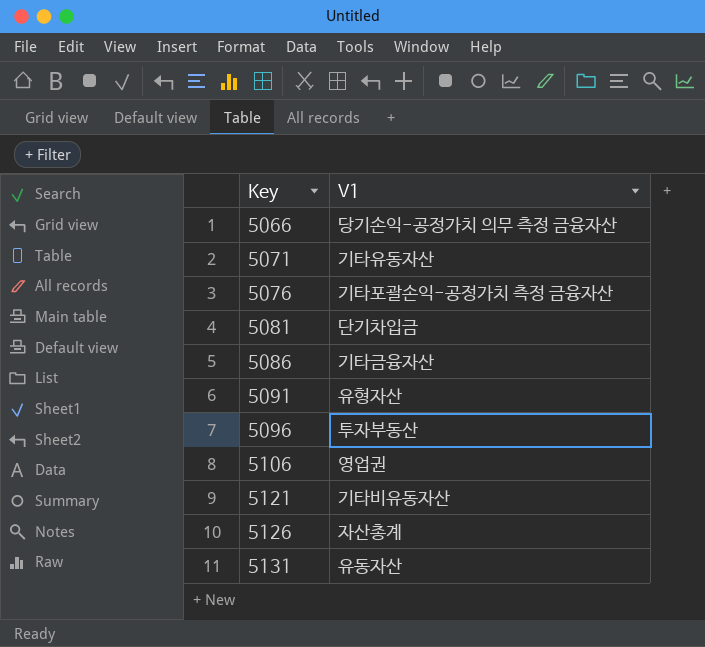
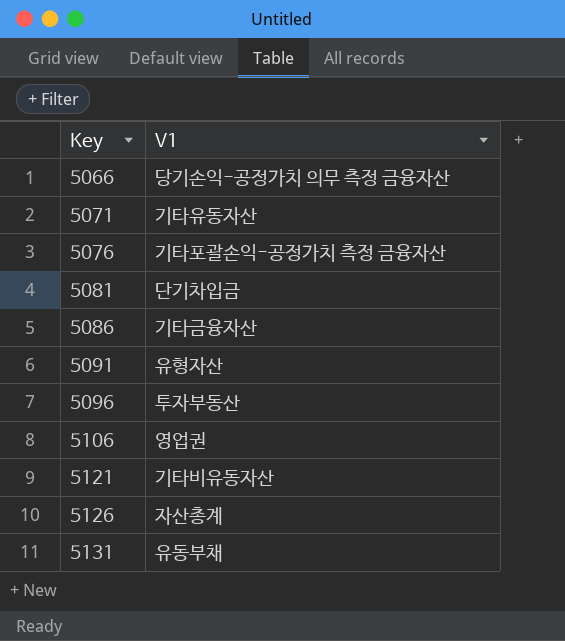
5131 | V1: 유동자산 -> 유동부채

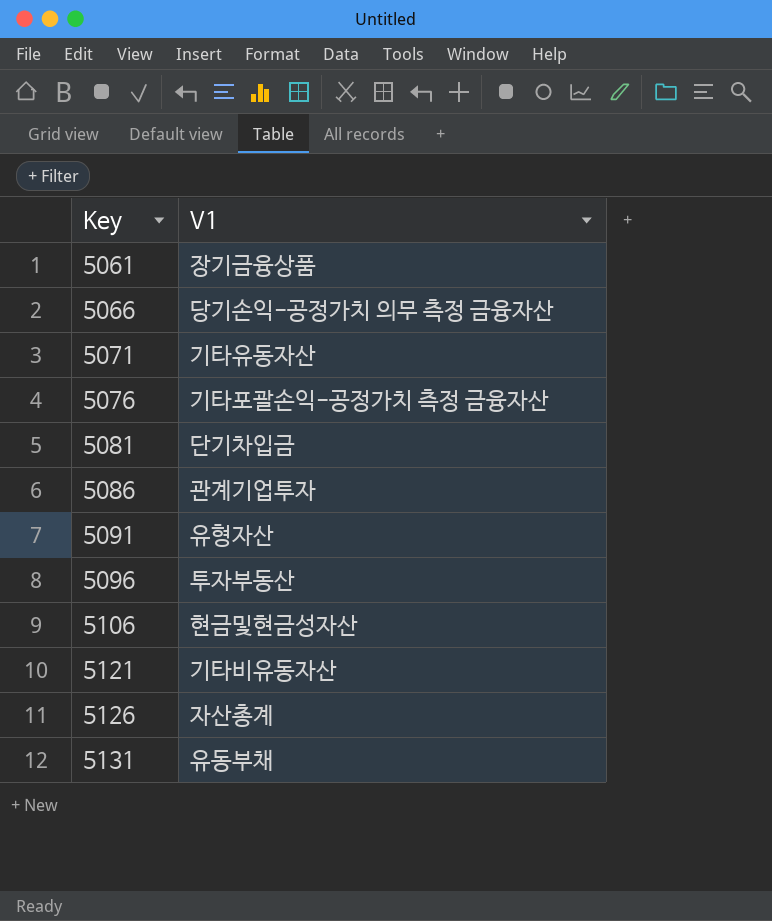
row 5061: none -> 장기금융상품
5086 | V1: 기타금융자산 -> 관계기업투자
5106 | V1: 영업권 -> 현금및현금성자산

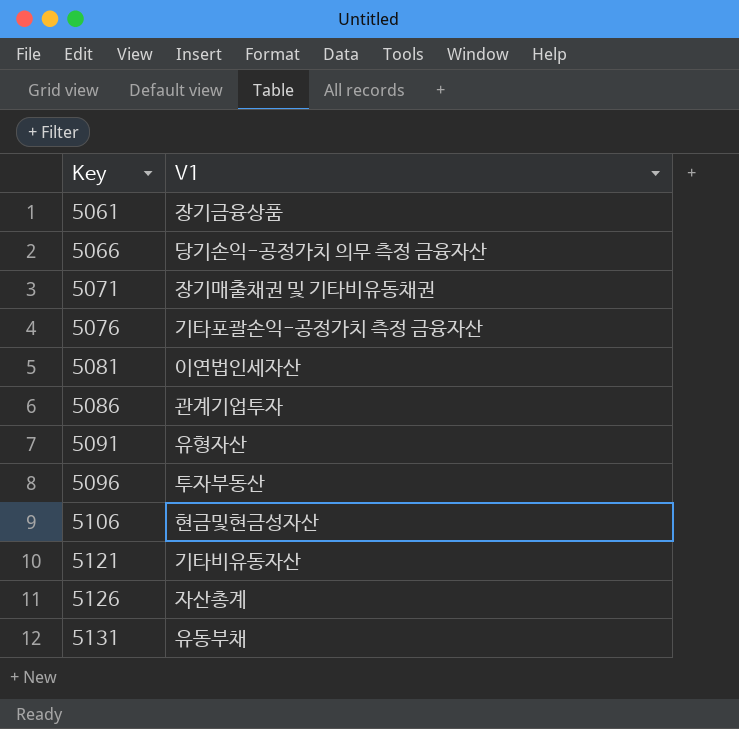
5071 | V1: 기타유동자산 -> 장기매출채권 및 기타비유동채권
5081 | V1: 단기차입금 -> 이연법인세자산

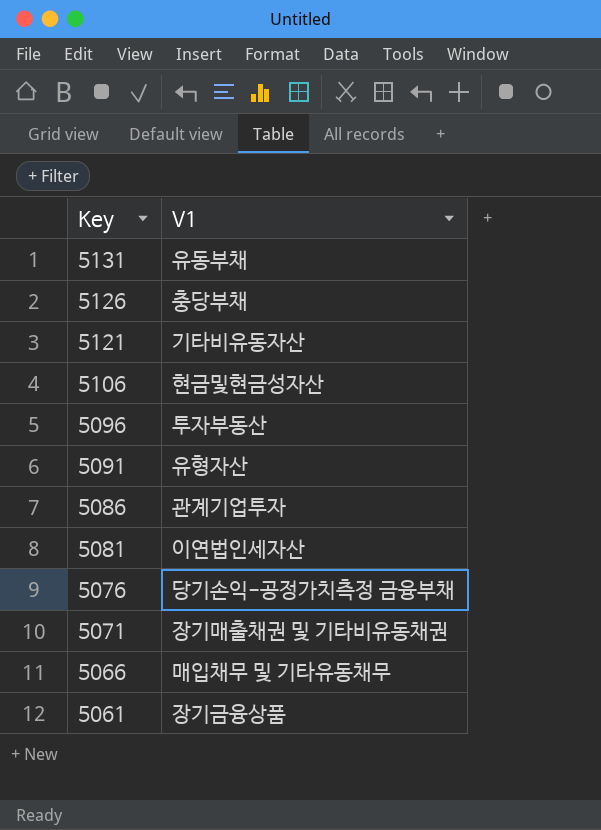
row order: Key ascending -> Key descending
5126 | V1: 자산총계 -> 충당부채
5076 | V1: 기타포괄손익-공정가치 측정 금융자산 -> 당기손익-공정가치측정 금융부채
5066 | V1: 당기손익-공정가치 의무 측정 금융자산 -> 매입채무 및 기타유동채무

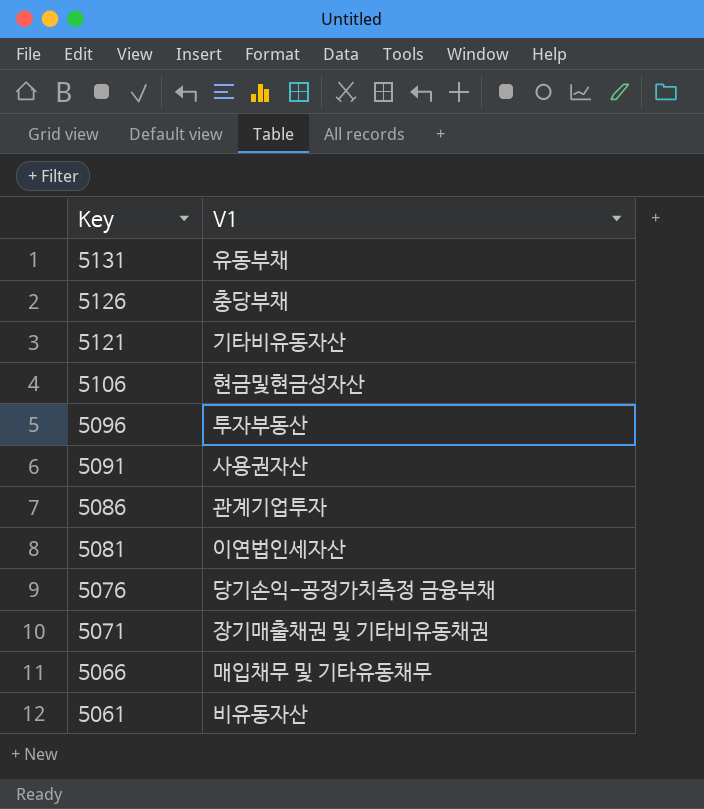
5091 | V1: 유형자산 -> 사용권자산
5061 | V1: 장기금융상품 -> 비유동자산

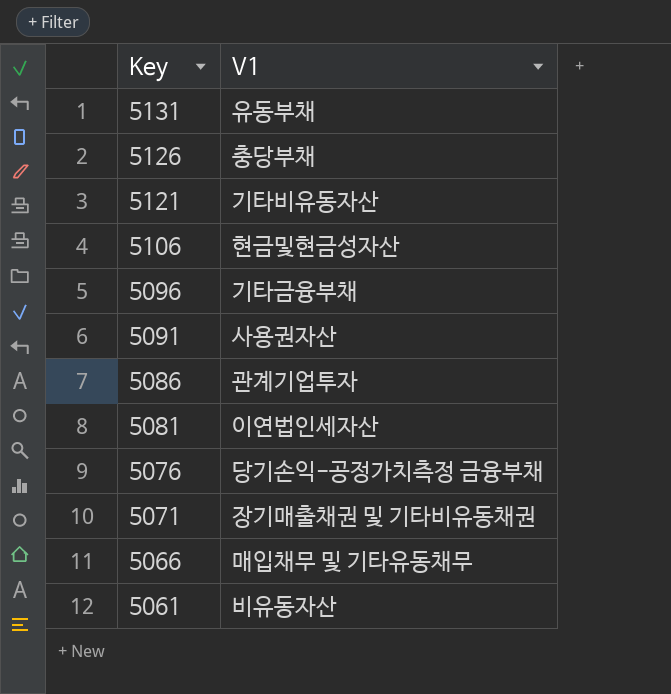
5096 | V1: 투자부동산 -> 기타금융부채

